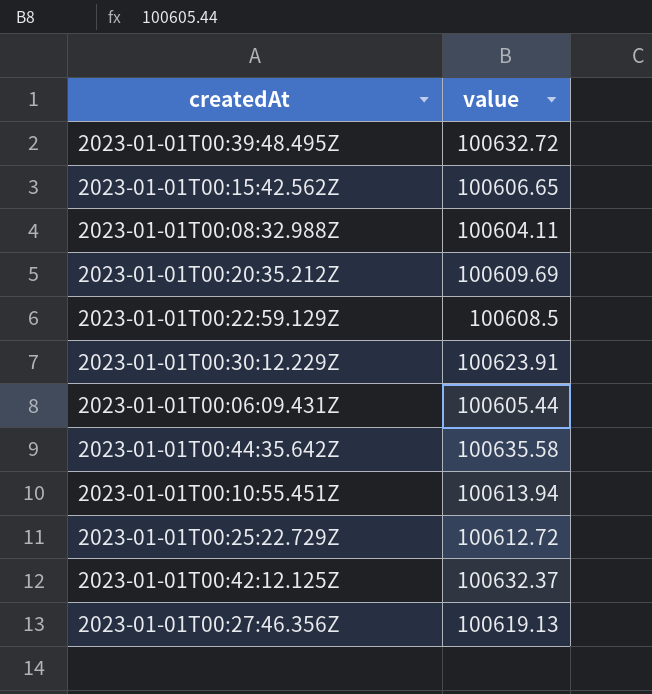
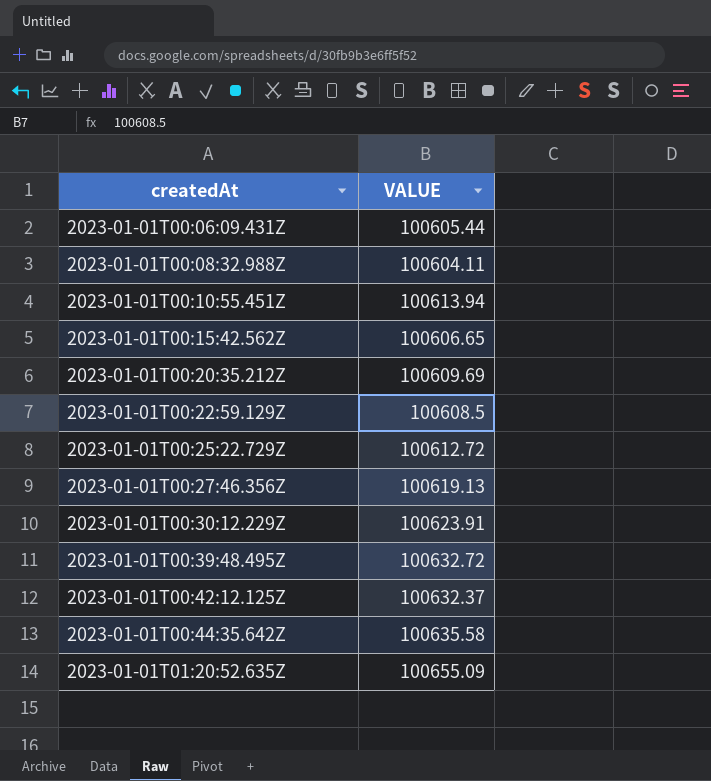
row order: none -> createdAt ascending
column name: value -> VALUE
row 2023-01-01T01:20:52.635Z: none -> 100655.09

